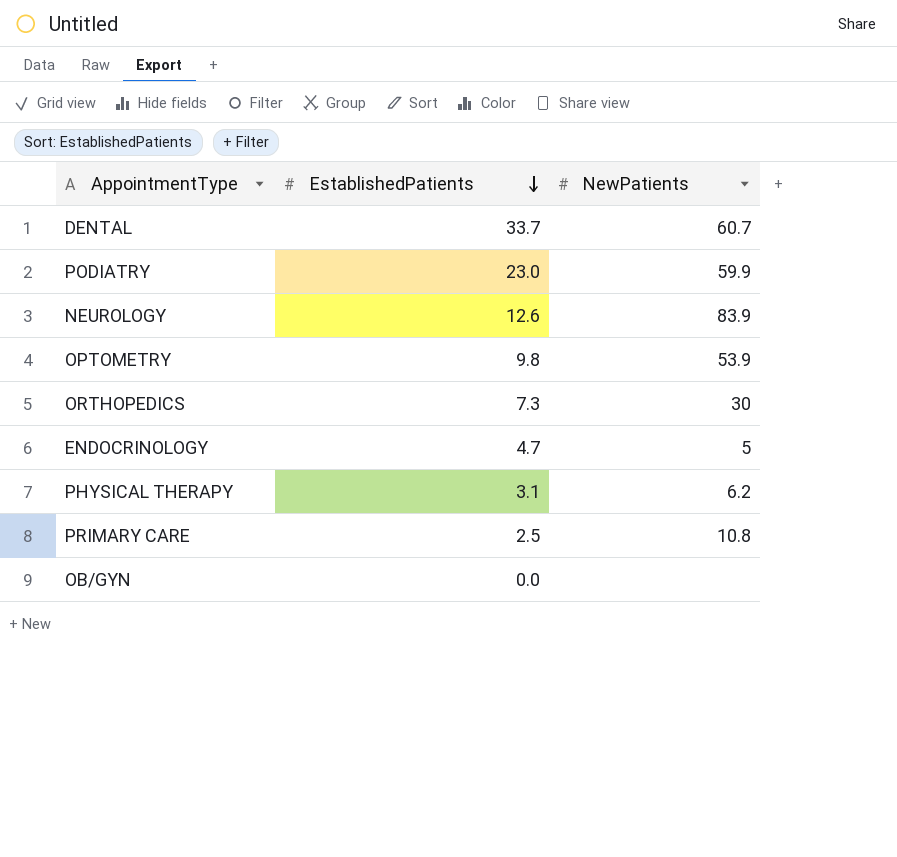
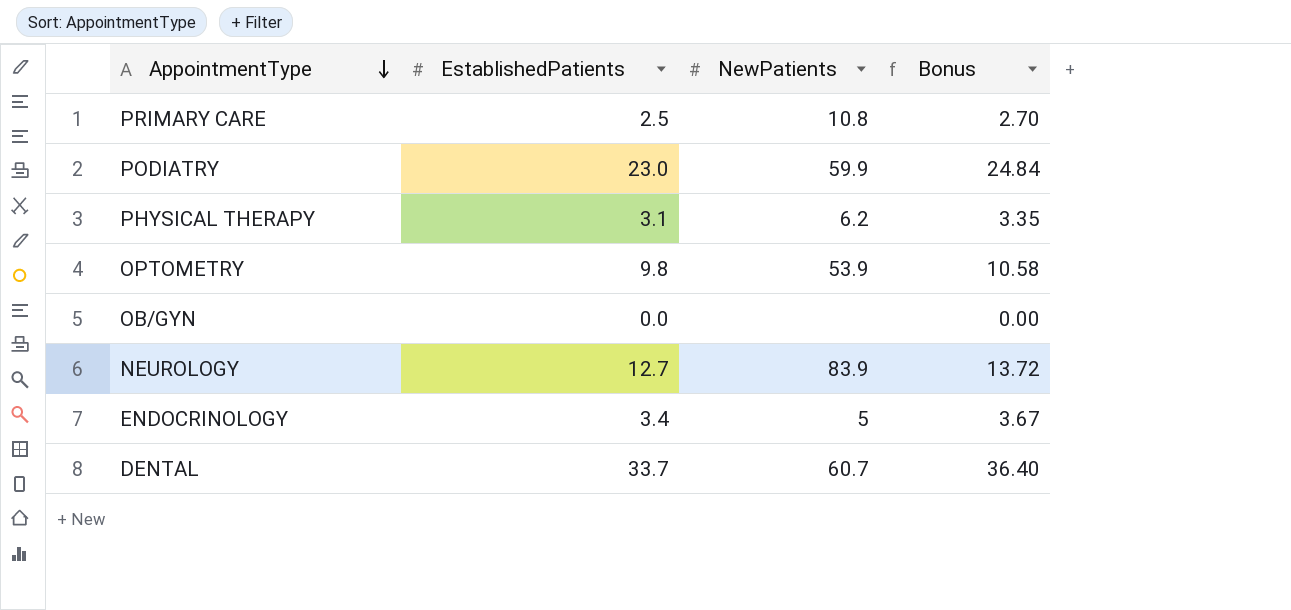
row order: EstablishedPatients descending -> AppointmentType descending
column Bonus | formula: none -> [EstablishedPatients] * 1.08
row ORTHOPEDICS: 7.3 | 30 -> none
NEUROLOGY | EstablishedPatients: 12.6 -> 12.7
ENDOCRINOLOGY | EstablishedPatients: 4.7 -> 3.4

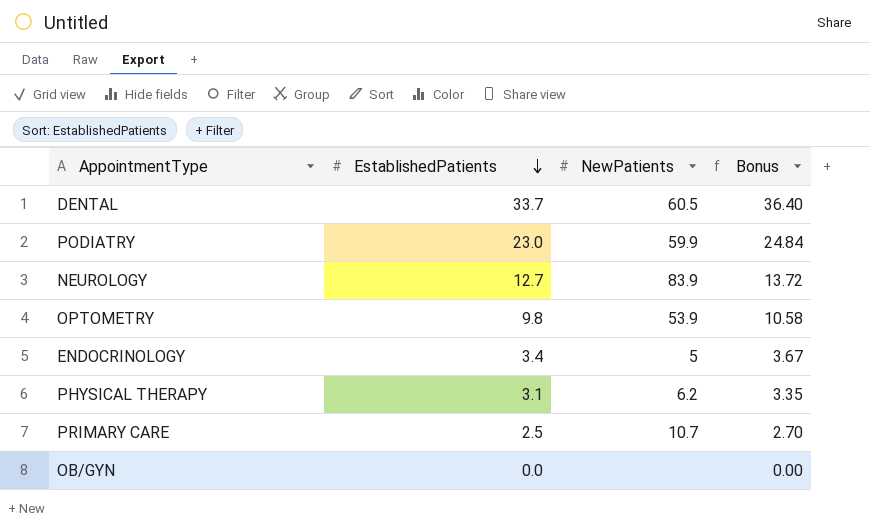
row order: AppointmentType descending -> EstablishedPatients descending
DENTAL | NewPatients: 60.7 -> 60.5
PRIMARY CARE | NewPatients: 10.8 -> 10.7

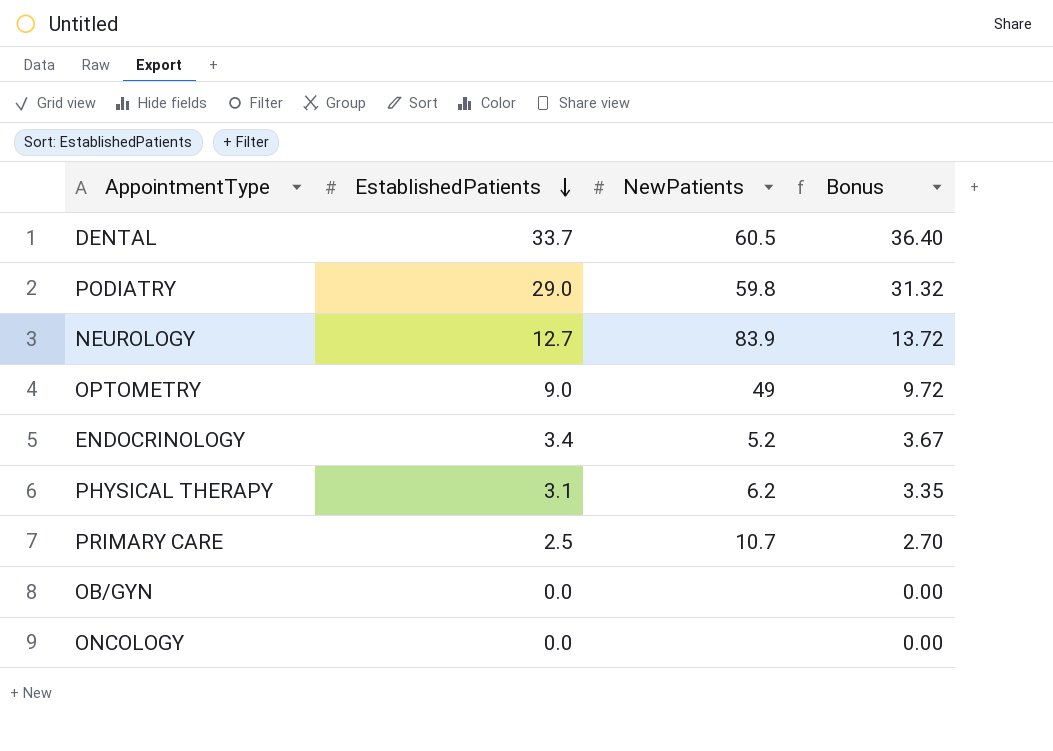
PODIATRY | EstablishedPatients: 23.0 -> 29.0
PODIATRY | NewPatients: 59.9 -> 59.8
PODIATRY | Bonus: 24.84 -> 31.32
OPTOMETRY | EstablishedPatients: 9.8 -> 9.0
OPTOMETRY | NewPatients: 53.9 -> 49
OPTOMETRY | Bonus: 10.58 -> 9.72
ENDOCRINOLOGY | NewPatients: 5 -> 5.2
row ONCOLOGY: none -> 0.0 | none | 0.00

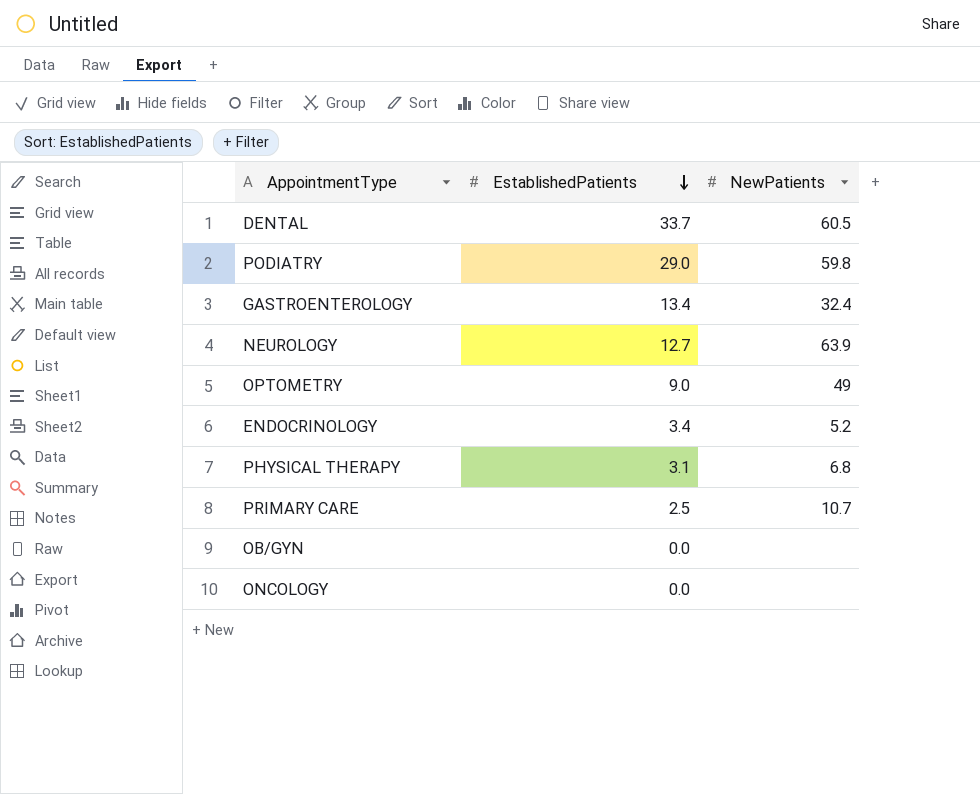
column Bonus | formula: [EstablishedPatients] * 1.08 -> none
row GASTROENTEROLOGY: none -> 13.4 | 32.4
NEUROLOGY | NewPatients: 83.9 -> 63.9
PHYSICAL THERAPY | NewPatients: 6.2 -> 6.8

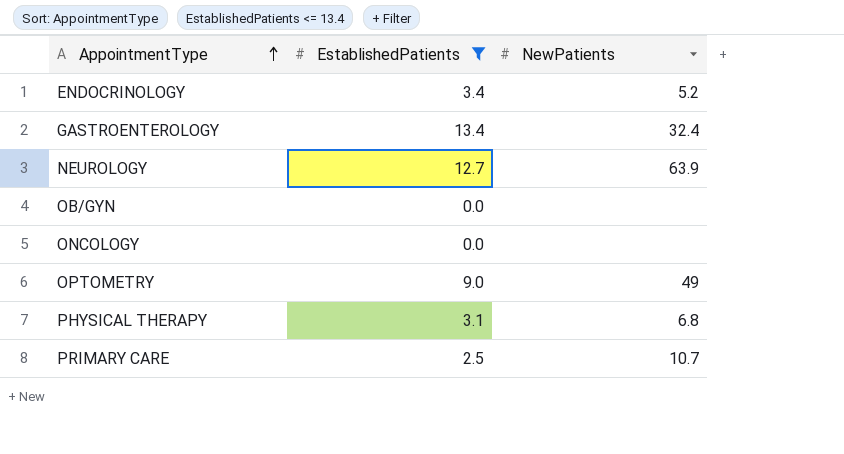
filter: none -> EstablishedPatients <= 13.4
row order: EstablishedPatients descending -> AppointmentType ascending

